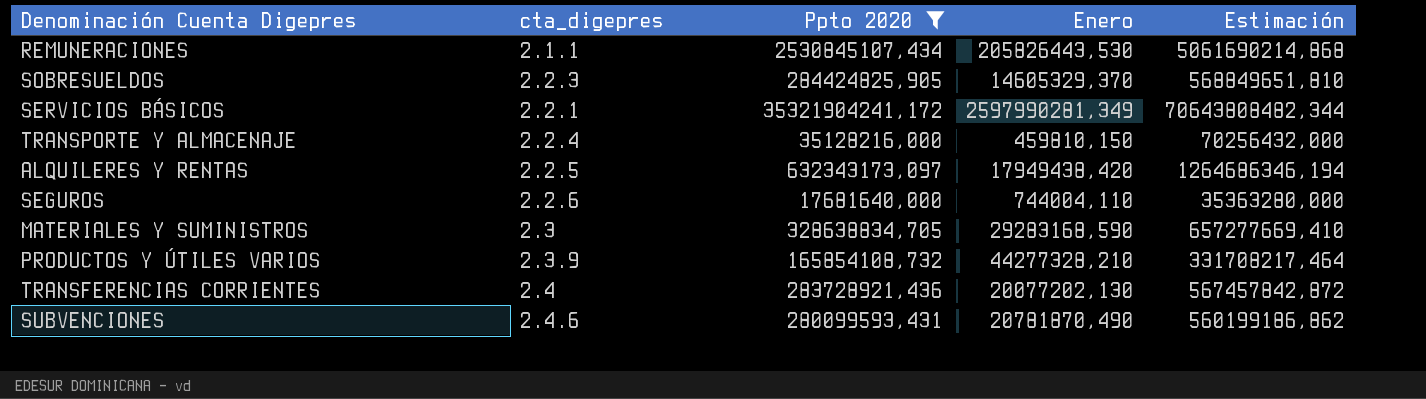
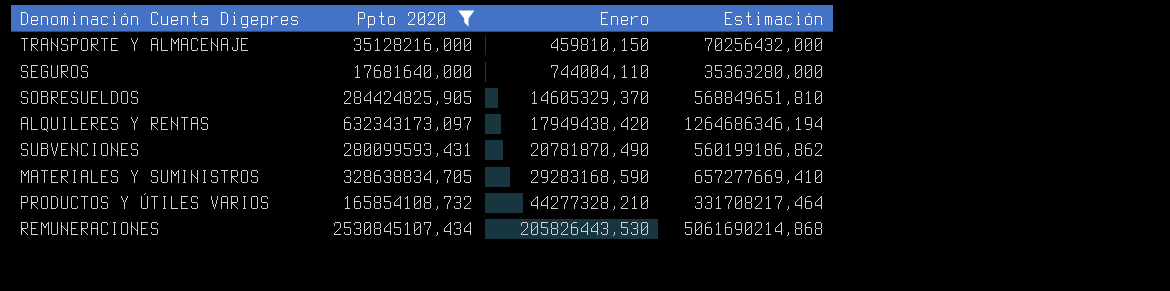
row order: none -> Enero ascending
column cta_digepres | position: 2 -> none
row SERVICIOS BÁSICOS: 2.2.1 | 35321904241,172 | 2597990281,349 | 70643808482,344 -> none
row TRANSFERENCIAS CORRIENTES: 2.4 | 283728921,436 | 20077202,130 | 567457842,872 -> none

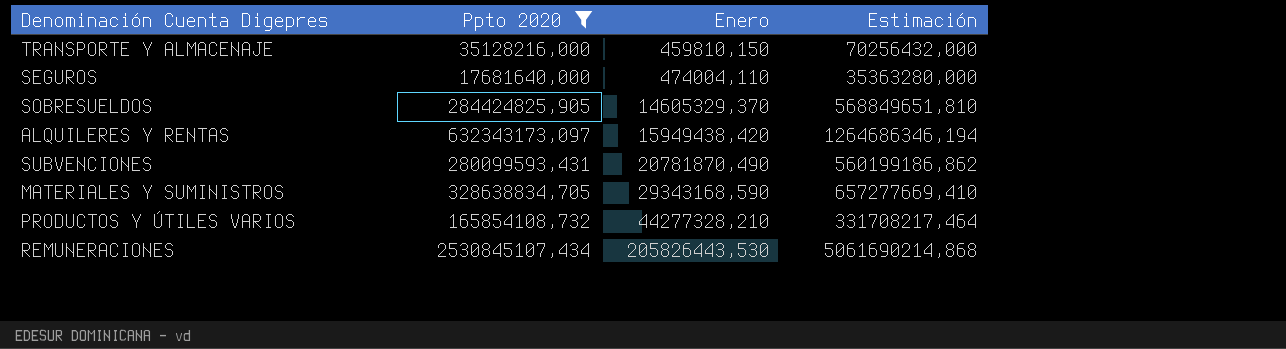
SEGUROS | Enero: 744004,110 -> 474004,110
ALQUILERES Y RENTAS | Enero: 17949438,420 -> 15949438,420
MATERIALES Y SUMINISTROS | Enero: 29283168,590 -> 29343168,590

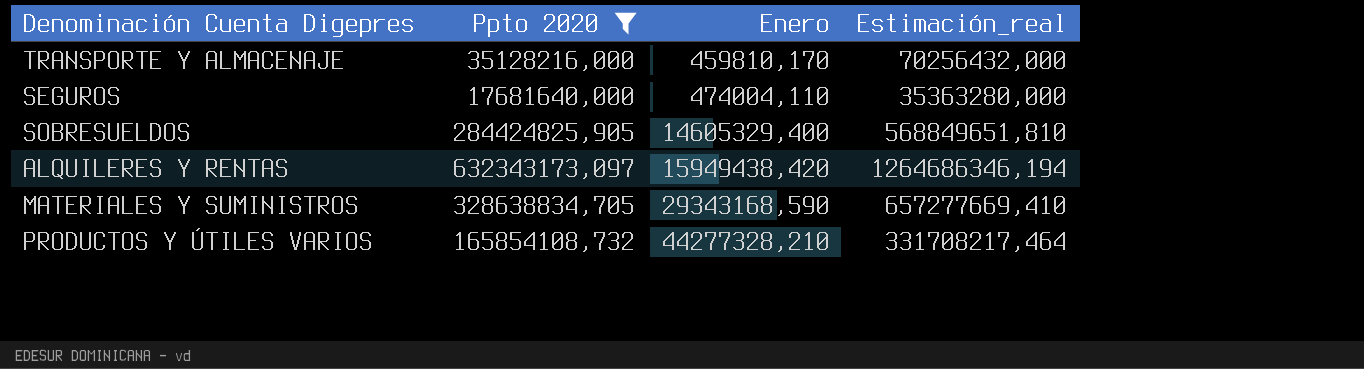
column name: Estimación -> Estimación_real
row SUBVENCIONES: 280099593,431 | 20781870,490 | 560199186,862 -> none
row REMUNERACIONES: 2530845107,434 | 205826443,530 | 5061690214,868 -> none
TRANSPORTE Y ALMACENAJE | Enero: 459810,150 -> 459810,170
SOBRESUELDOS | Enero: 14605329,370 -> 14605329,400

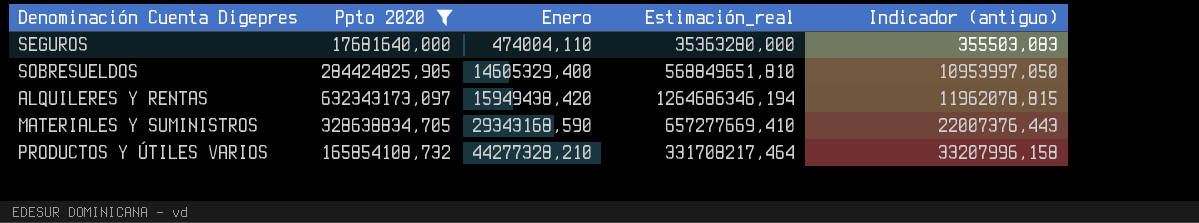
column Indicador (antiguo) | formula: none -> [Enero] * 0,75
row TRANSPORTE Y ALMACENAJE: 35128216,000 | 459810,170 | 70256432,000 -> none

